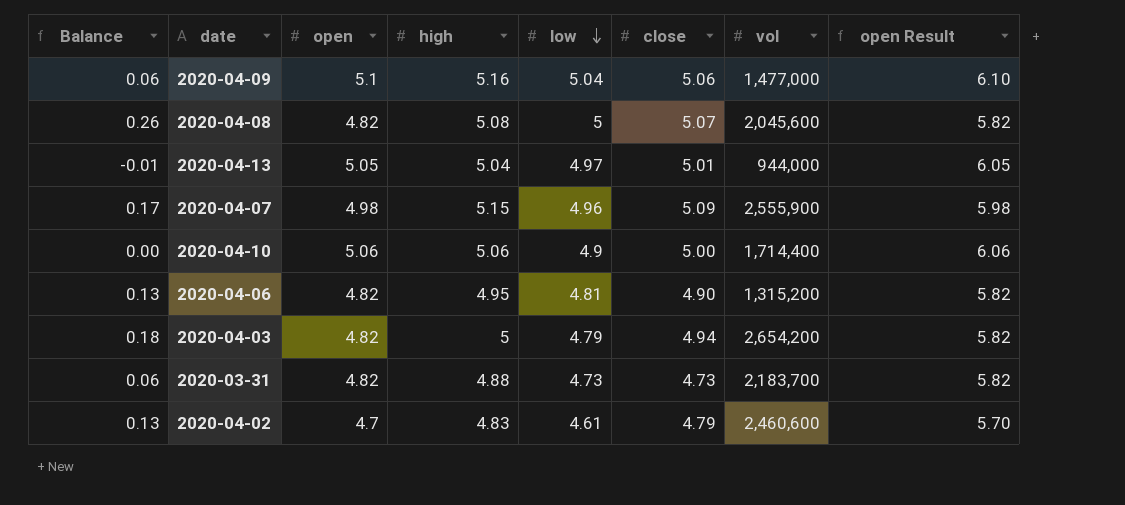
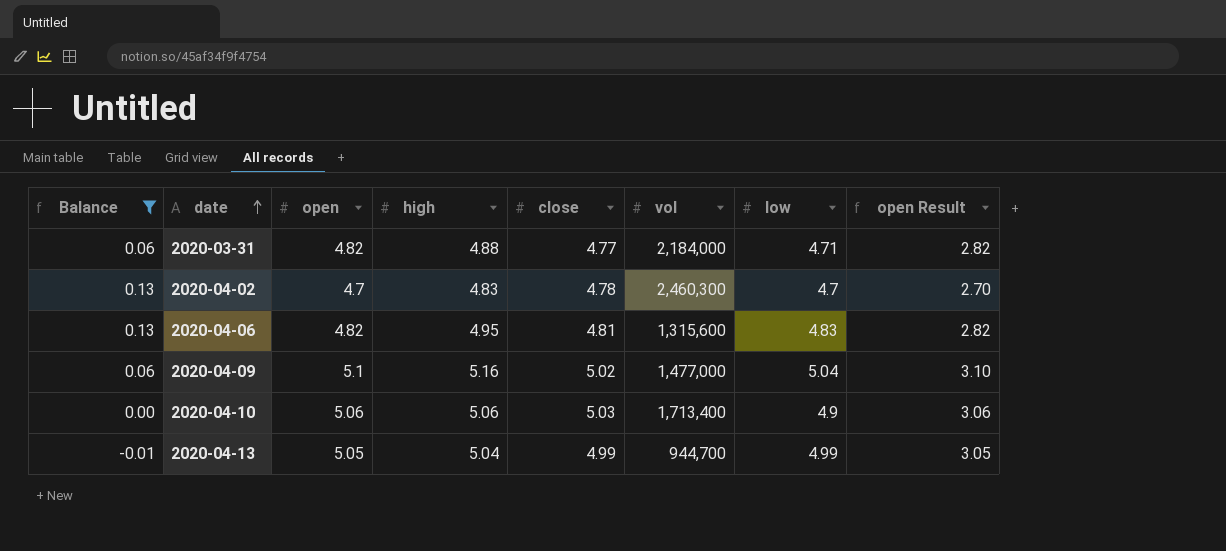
filter: none -> Balance <= 0.13
row order: low descending -> date ascending
column low | position: 5 -> 7
column open Result | formula: [open] + 1 -> [open] - 2
2020-03-31 | close: 4.73 -> 4.77
2020-03-31 | vol: 2,183,700 -> 2,184,000
2020-03-31 | low: 4.73 -> 4.71
2020-04-02 | close: 4.79 -> 4.78
2020-04-02 | vol: 2,460,600 -> 2,460,300
2020-04-02 | low: 4.61 -> 4.7
2020-04-06 | close: 4.90 -> 4.81
2020-04-06 | vol: 1,315,200 -> 1,315,600
2020-04-06 | low: 4.81 -> 4.83
2020-04-09 | close: 5.06 -> 5.02
2020-04-10 | close: 5.00 -> 5.03
2020-04-10 | vol: 1,714,400 -> 1,713,400
2020-04-13 | close: 5.01 -> 4.99
2020-04-13 | vol: 944,000 -> 944,700
2020-04-13 | low: 4.97 -> 4.99

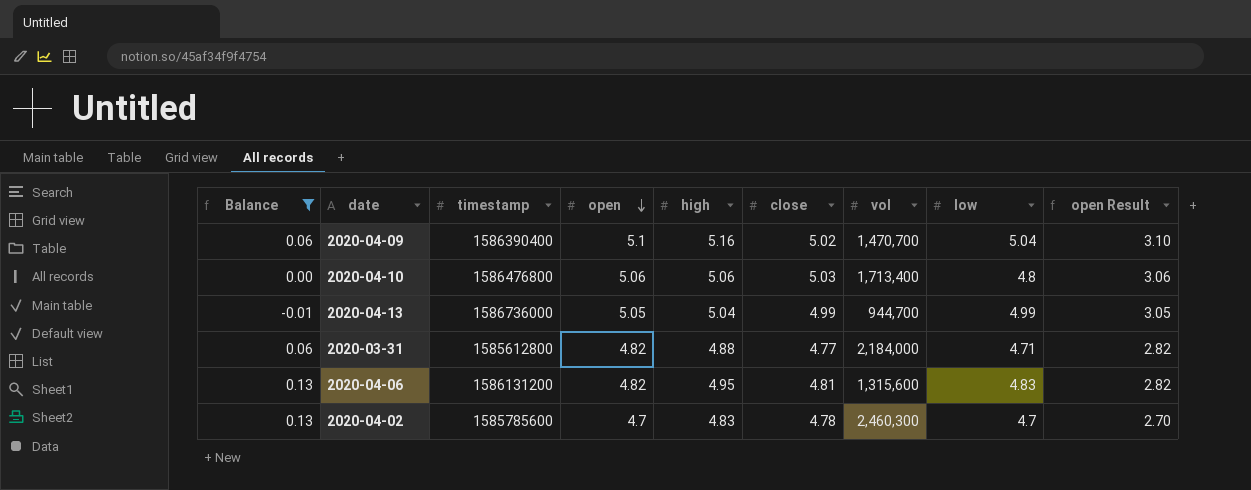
row order: date ascending -> open descending
column timestamp | position: none -> 3
2020-04-09 | vol: 1,477,000 -> 1,470,700
2020-04-10 | low: 4.9 -> 4.8

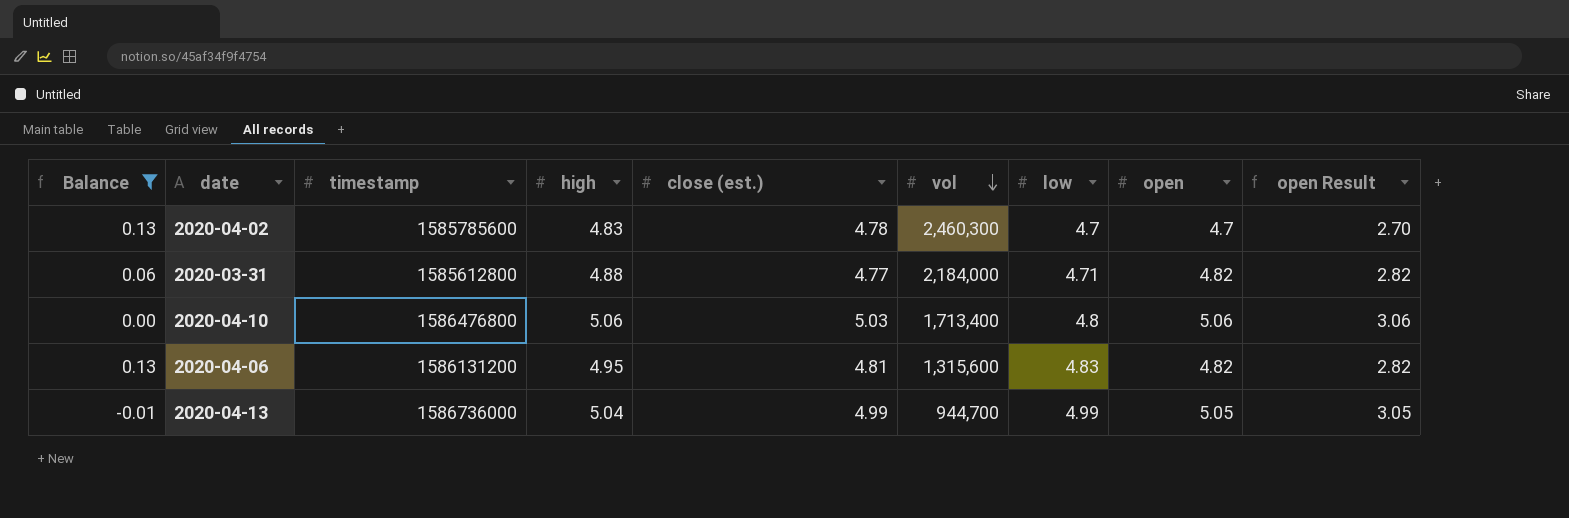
row order: open descending -> vol descending
column name: close -> close (est.)
column open | position: 4 -> 8
row 2020-04-09: 0.06 | 1586390400 | 5.1 | 5.16 | 5.02 | 1,470,700 | 5.04 | 3.10 -> none

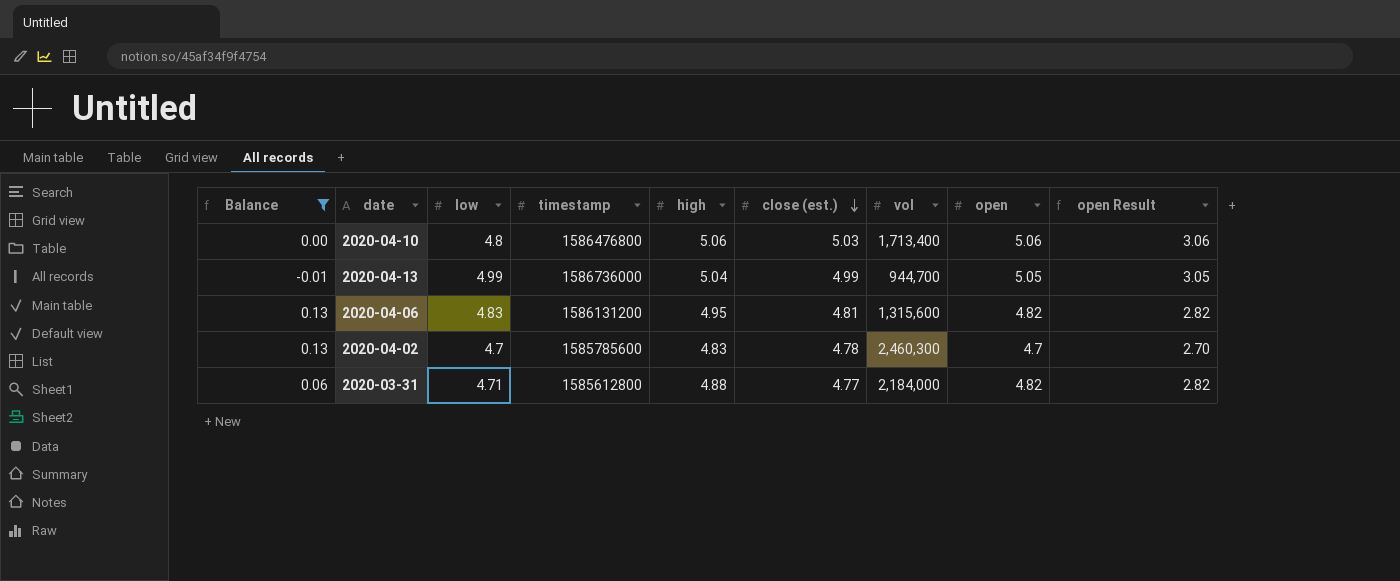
row order: vol descending -> close (est.) descending
column low | position: 7 -> 3

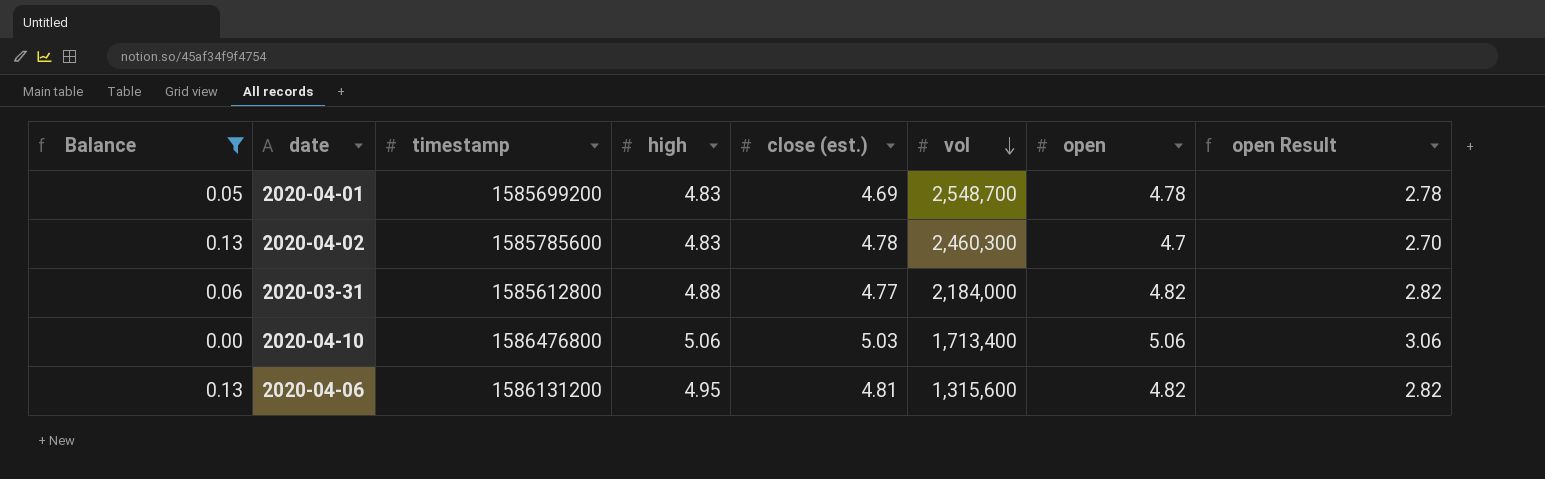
row order: close (est.) descending -> vol descending
column low | position: 3 -> none
row 2020-04-13: -0.01 | 4.99 | 1586736000 | 5.04 | 4.99 | 944,700 | 5.05 | 3.05 -> none
row 2020-04-01: none -> 0.05 | 1585699200 | 4.83 | 4.69 | 2,548,700 | 4.78 | 2.78

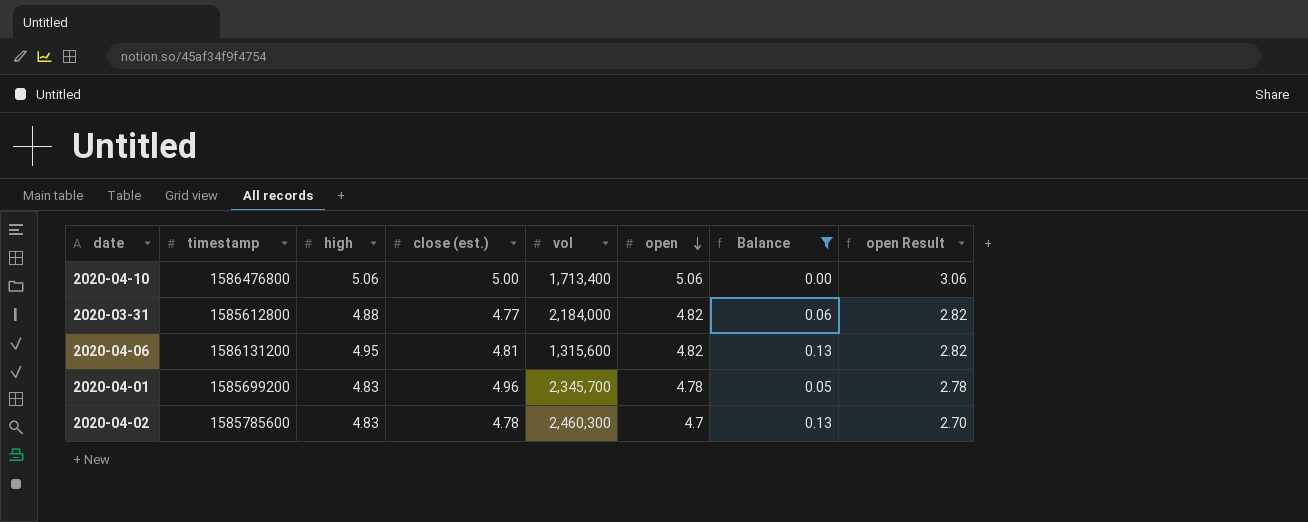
row order: vol descending -> open descending
column Balance | position: 1 -> 7
2020-04-10 | close (est.): 5.03 -> 5.00
2020-04-01 | close (est.): 4.69 -> 4.96
2020-04-01 | vol: 2,548,700 -> 2,345,700

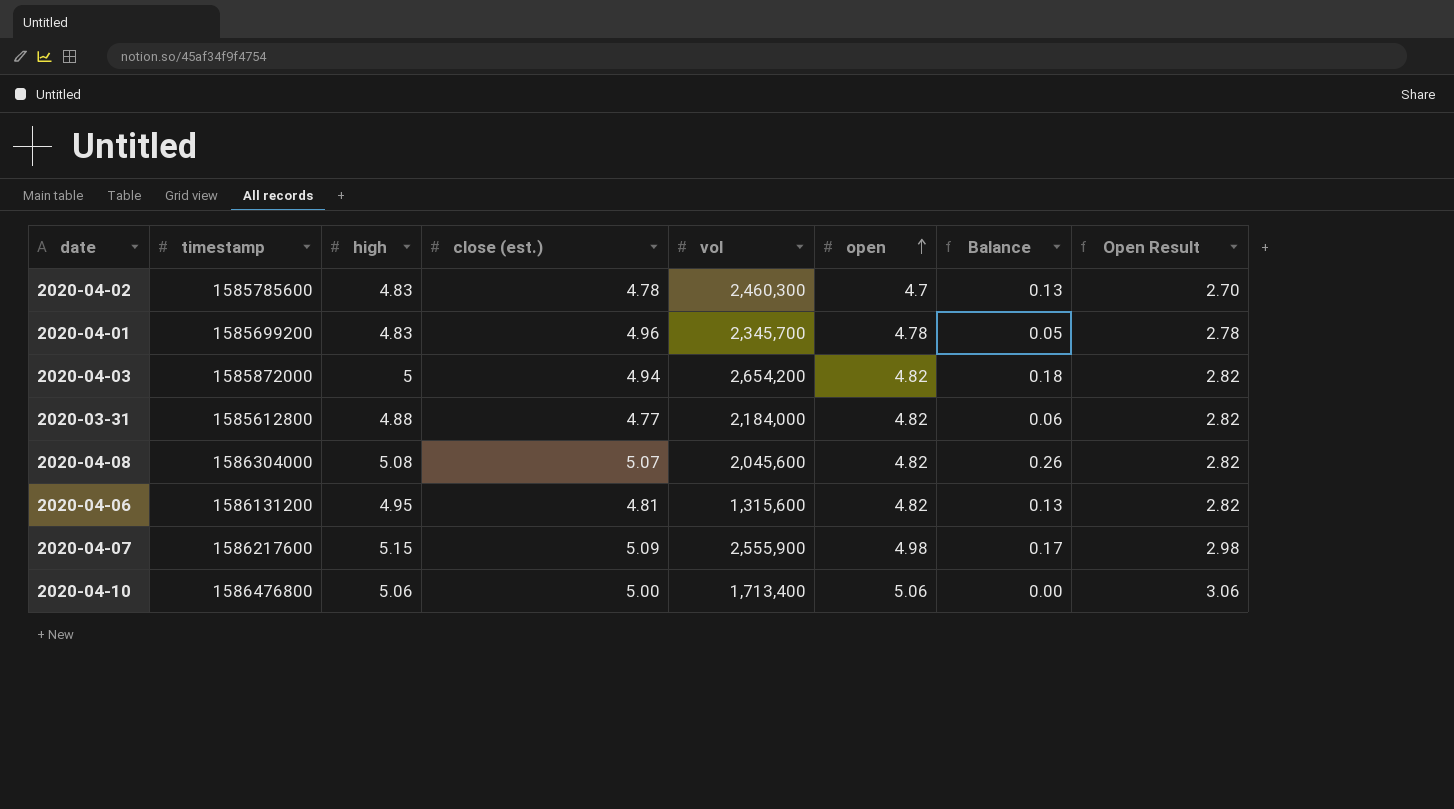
filter: Balance <= 0.13 -> none
row order: open descending -> open ascending
column name: open Result -> Open Result

